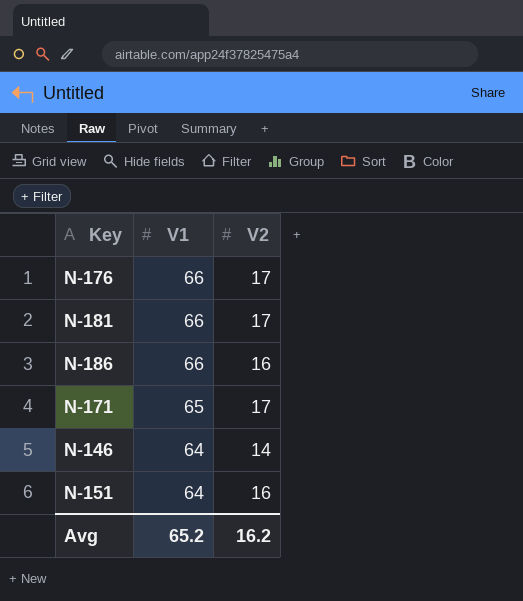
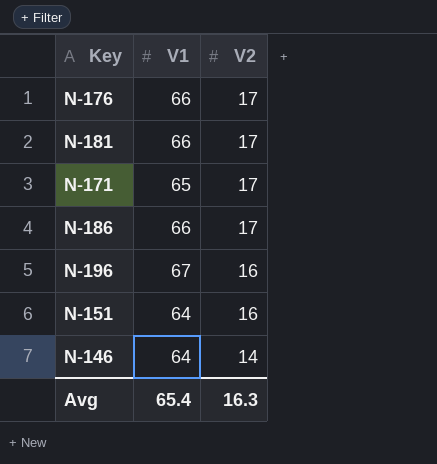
row order: V1 descending -> V2 descending
N-186 | V2: 16 -> 17
row N-196: none -> 67 | 16
Avg | V1: 65.2 -> 65.4
Avg | V2: 16.2 -> 16.3

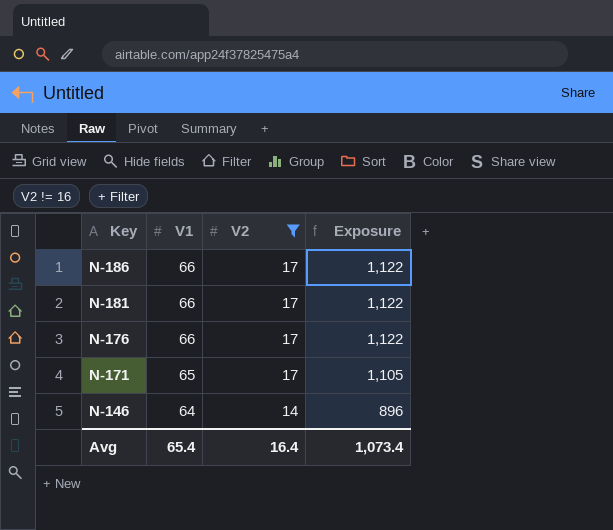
filter: none -> V2 != 16
row order: V2 descending -> Key descending
column Exposure | formula: none -> [V1] * [V2]
Avg | V2: 16.3 -> 16.4

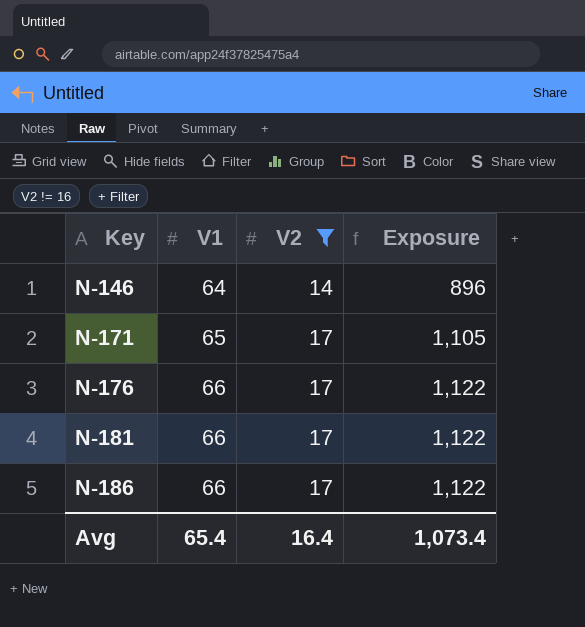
row order: Key descending -> Key ascending

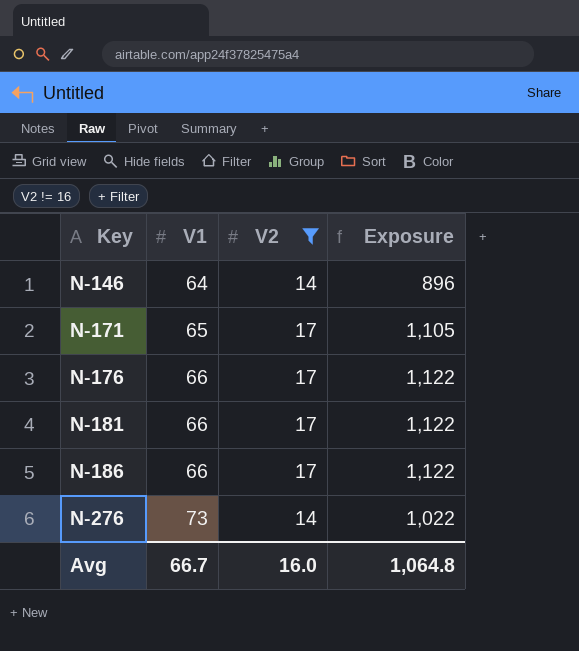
row N-276: none -> 73 | 14 | 1,022
Avg | V1: 65.4 -> 66.7
Avg | V2: 16.4 -> 16.0
Avg | Exposure: 1,073.4 -> 1,064.8

